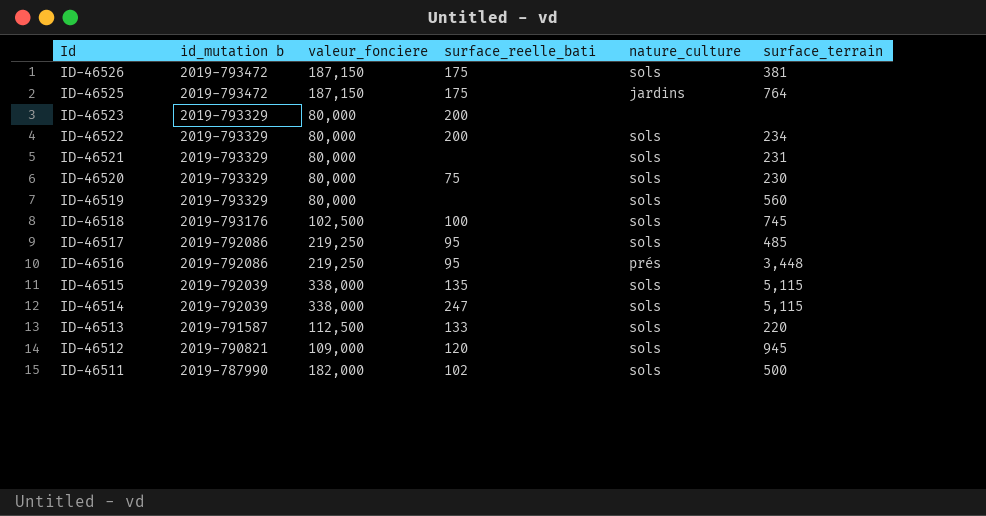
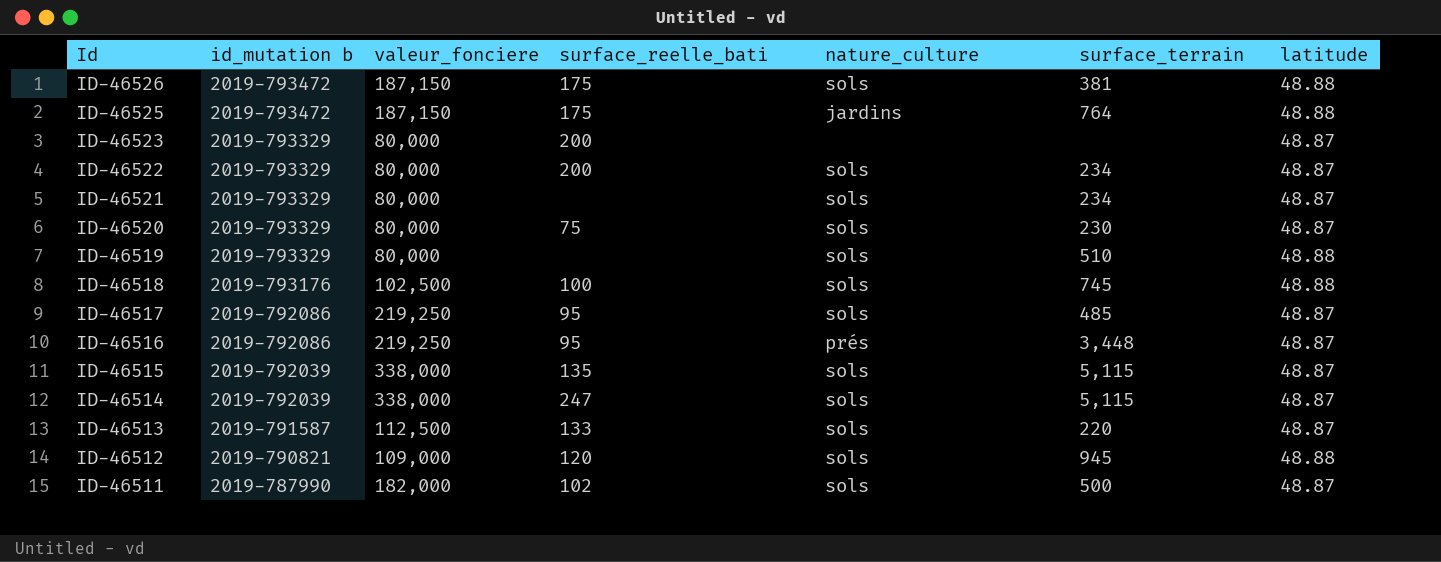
column latitude | position: none -> 7
ID-46521 | surface_terrain: 231 -> 234
ID-46519 | surface_terrain: 560 -> 510

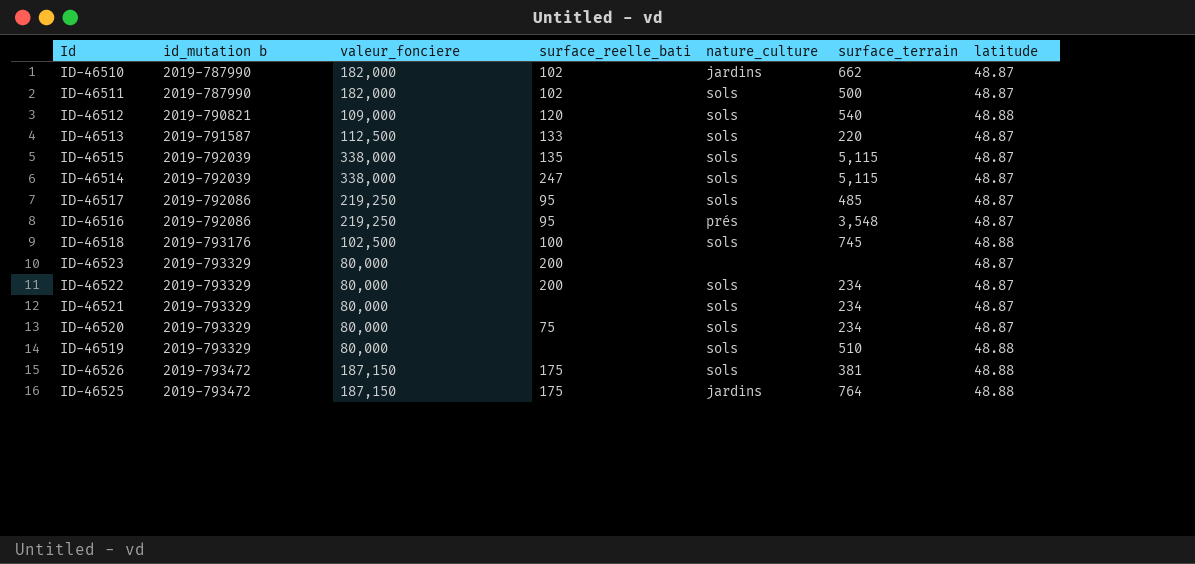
row order: Id descending -> id_mutation b ascending
row ID-46510: none -> 2019-787990 | 182,000 | 102 | jardins | 662 | 48.87
ID-46512 | surface_terrain: 945 -> 540
ID-46516 | surface_terrain: 3,448 -> 3,548
ID-46520 | surface_terrain: 230 -> 234

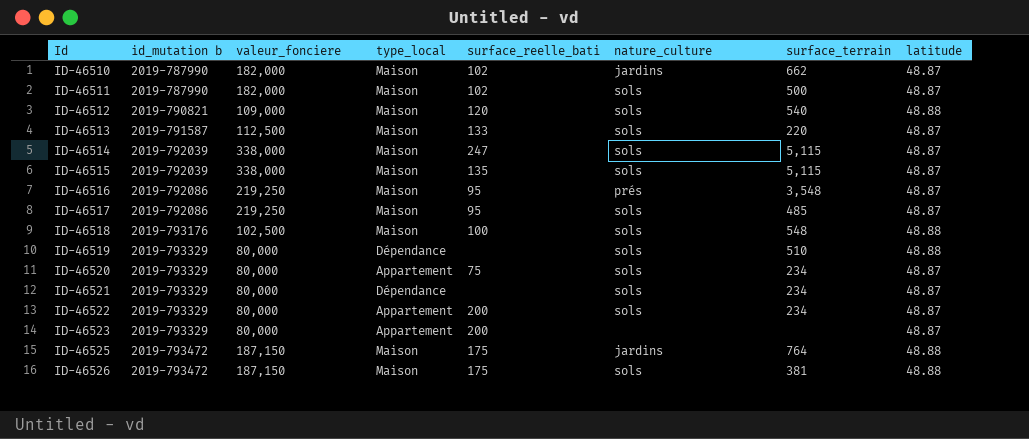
row order: id_mutation b ascending -> Id ascending
column type_local | position: none -> 4
ID-46518 | surface_terrain: 745 -> 548

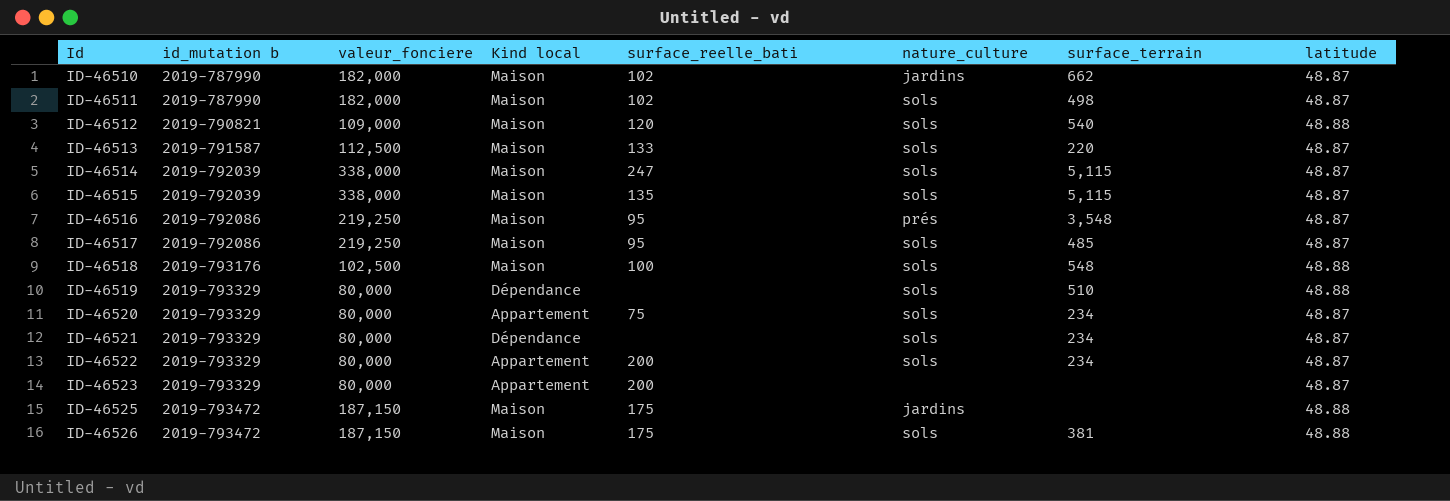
column name: type_local -> Kind local
ID-46511 | surface_terrain: 500 -> 498
ID-46525 | surface_terrain: 764 -> none

